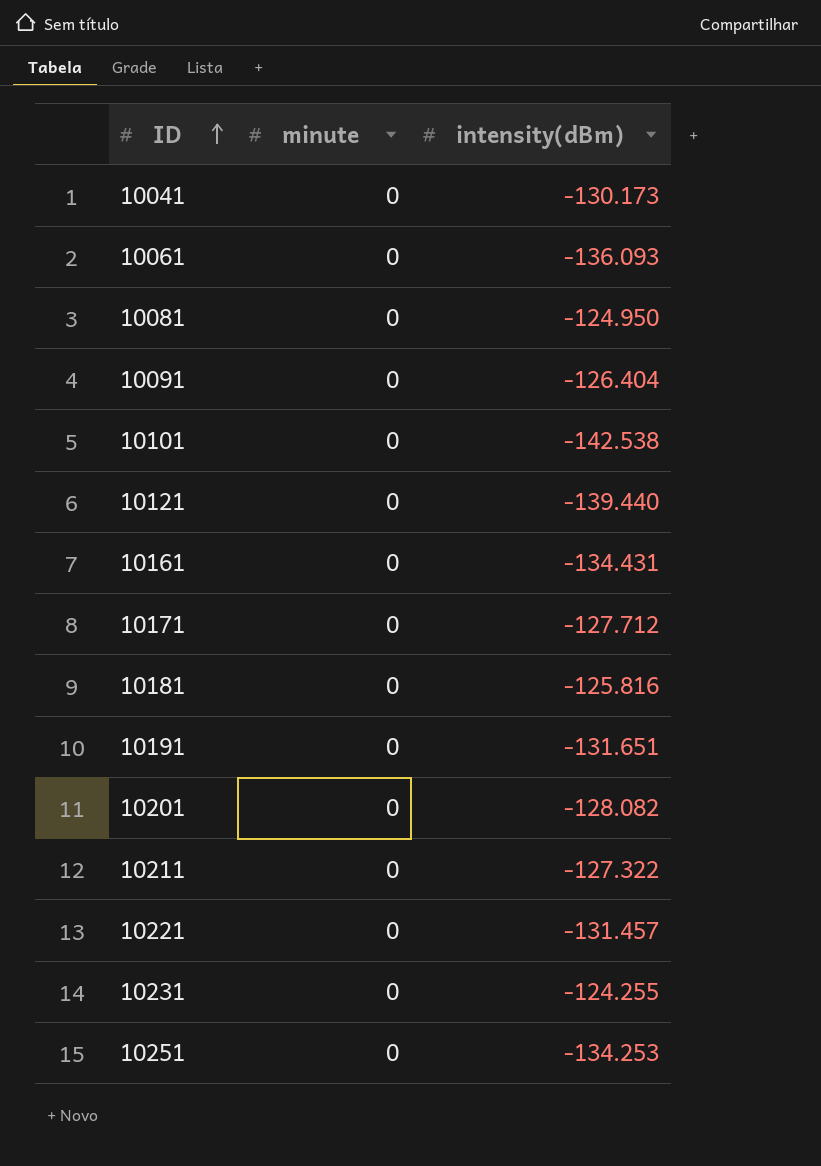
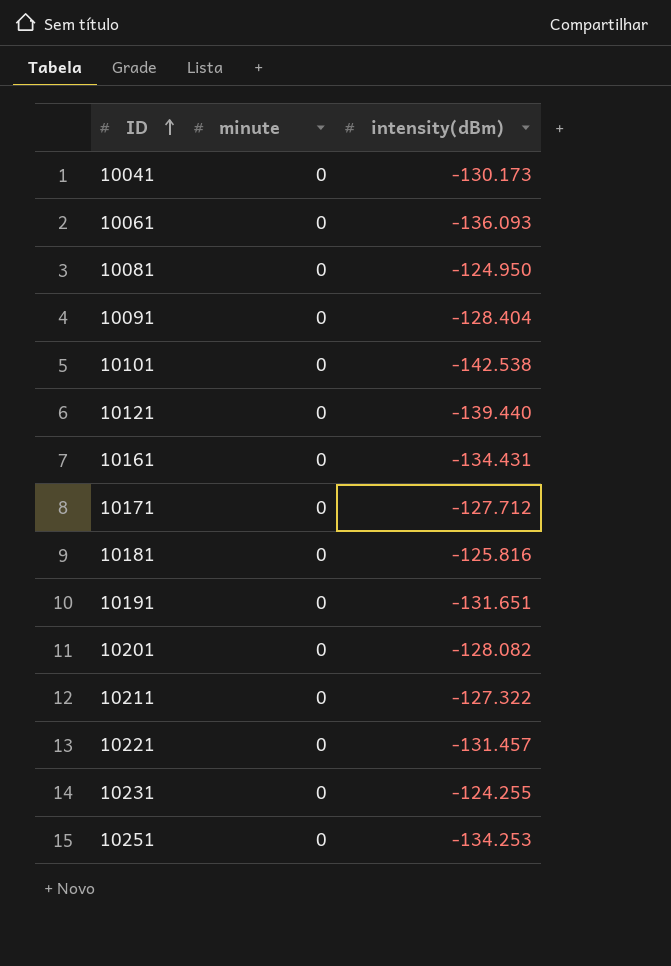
10091 | intensity(dBm): -126.404 -> -128.404

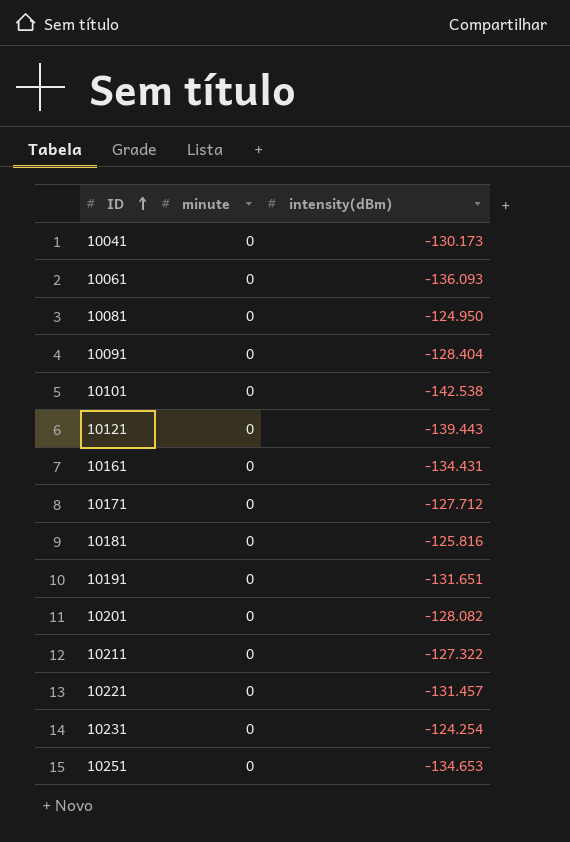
10121 | intensity(dBm): -139.440 -> -139.443
10231 | intensity(dBm): -124.255 -> -124.254
10251 | intensity(dBm): -134.253 -> -134.653

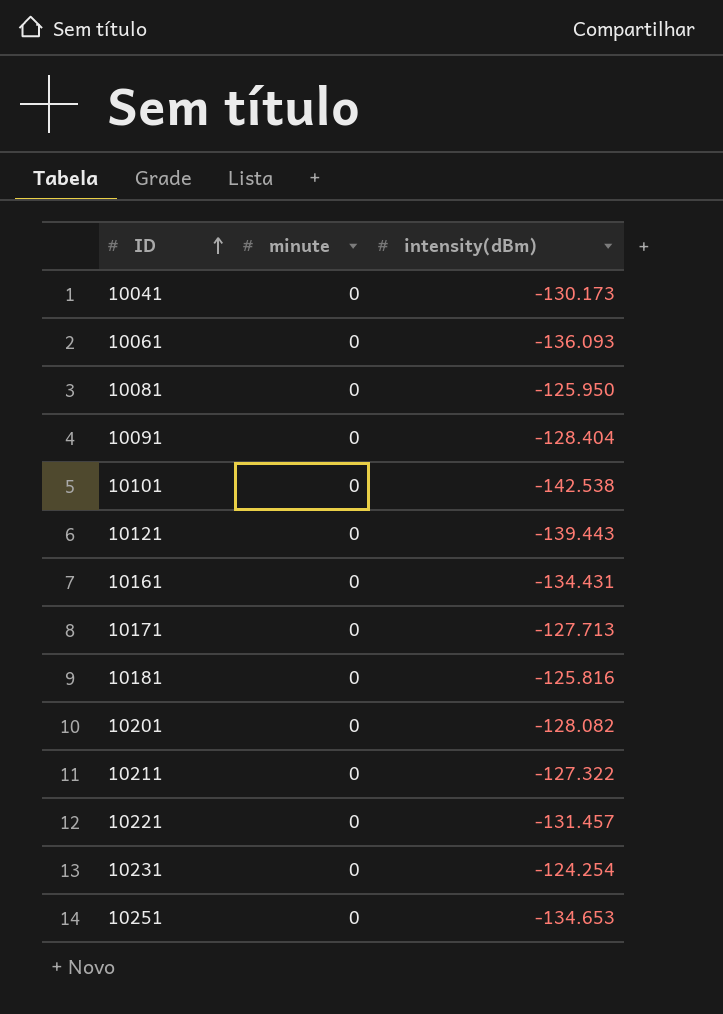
row 10191: 0 | -131.651 -> none
10081 | intensity(dBm): -124.950 -> -125.950
10171 | intensity(dBm): -127.712 -> -127.713

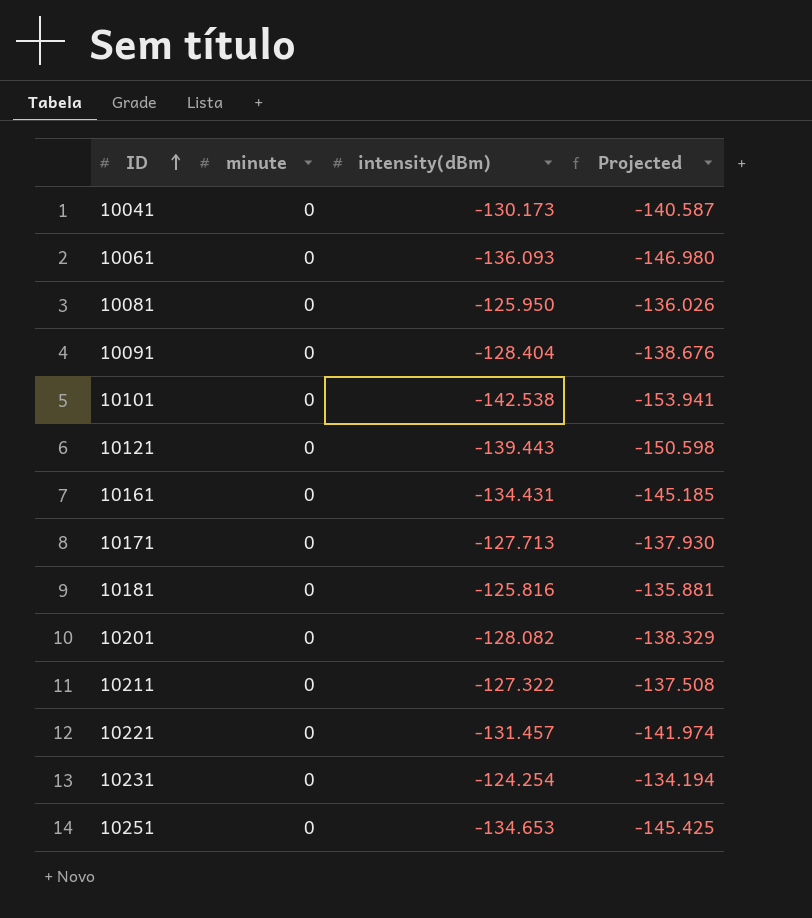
column Projected | formula: none -> [intensity(dBm)] * 1.08

